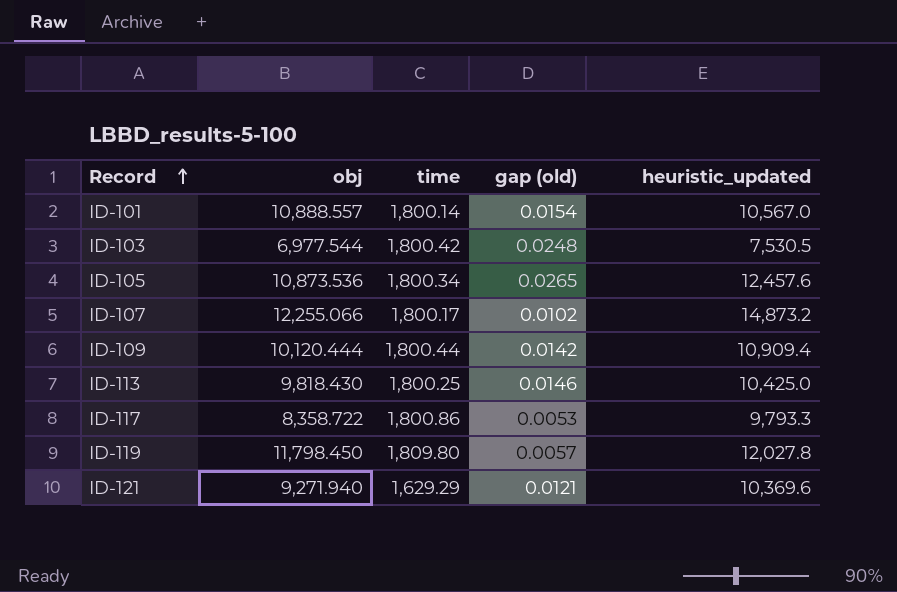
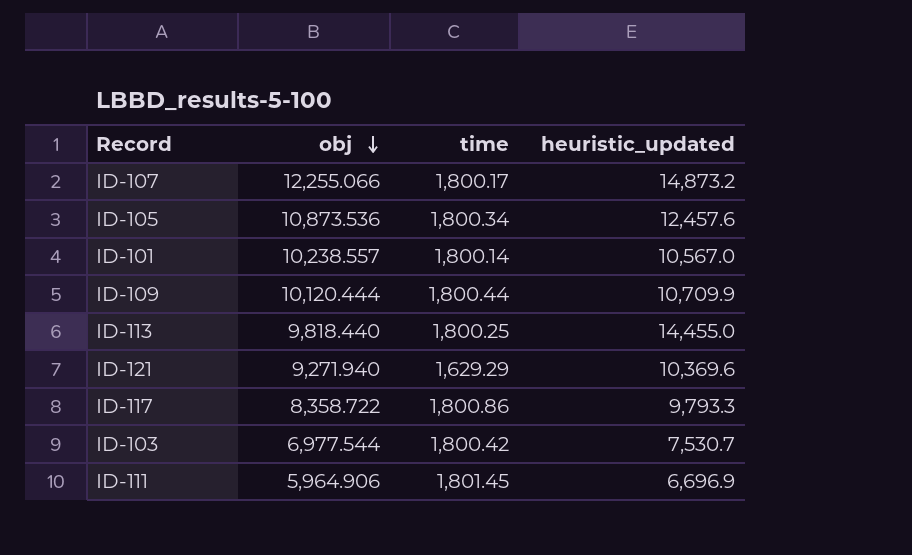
row order: Record ascending -> obj descending
column gap (old) | position: 4 -> none
row ID-119: 11,798.450 | 1,809.80 | 0.0057 | 12,027.8 -> none
ID-101 | obj: 10,888.557 -> 10,238.557
ID-109 | heuristic_updated: 10,909.4 -> 10,709.9
ID-113 | obj: 9,818.430 -> 9,818.440
ID-113 | heuristic_updated: 10,425.0 -> 14,455.0
ID-103 | heuristic_updated: 7,530.5 -> 7,530.7
row ID-111: none -> 5,964.906 | 1,801.45 | 6,696.9

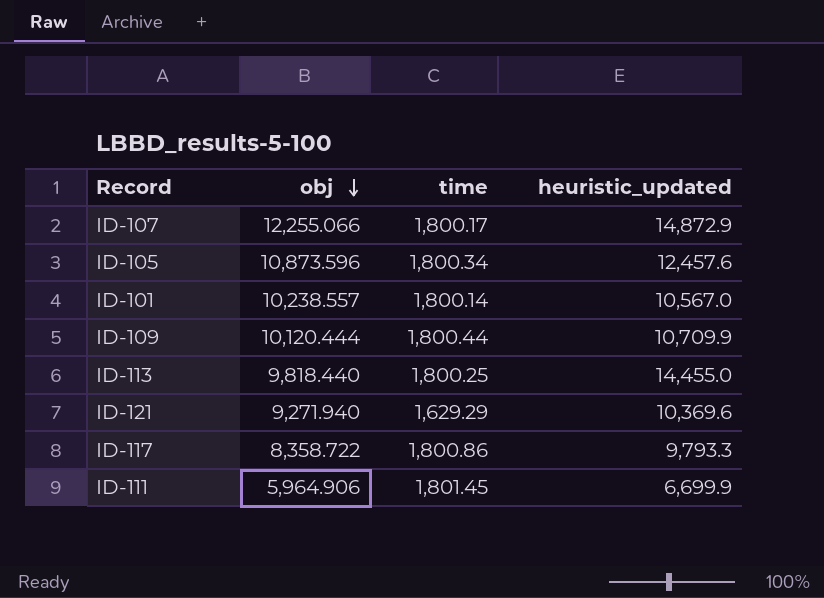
row ID-103: 6,977.544 | 1,800.42 | 7,530.7 -> none
ID-107 | heuristic_updated: 14,873.2 -> 14,872.9
ID-105 | obj: 10,873.536 -> 10,873.596
ID-111 | heuristic_updated: 6,696.9 -> 6,699.9

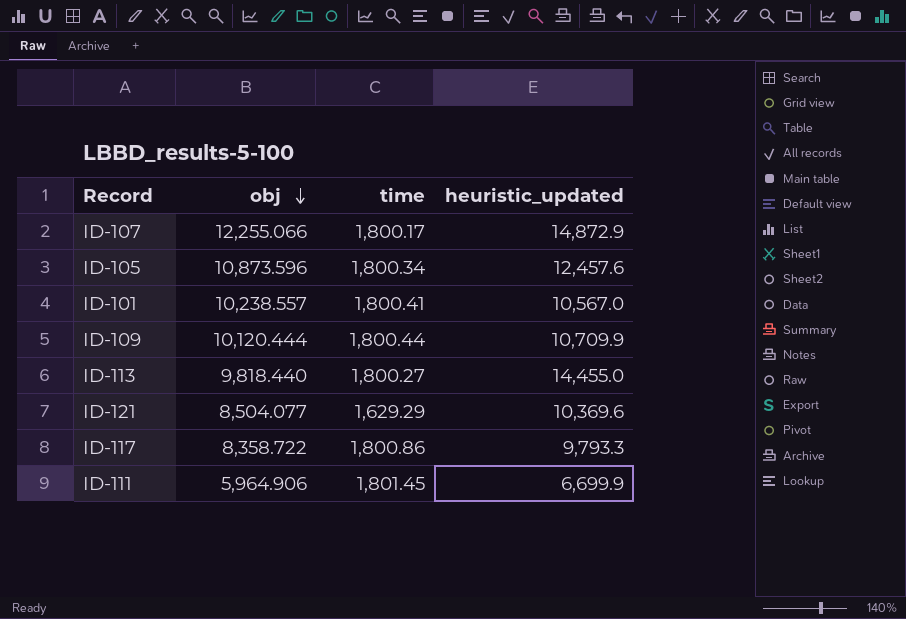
ID-101 | time: 1,800.14 -> 1,800.41
ID-113 | time: 1,800.25 -> 1,800.27
ID-121 | obj: 9,271.940 -> 8,504.077

